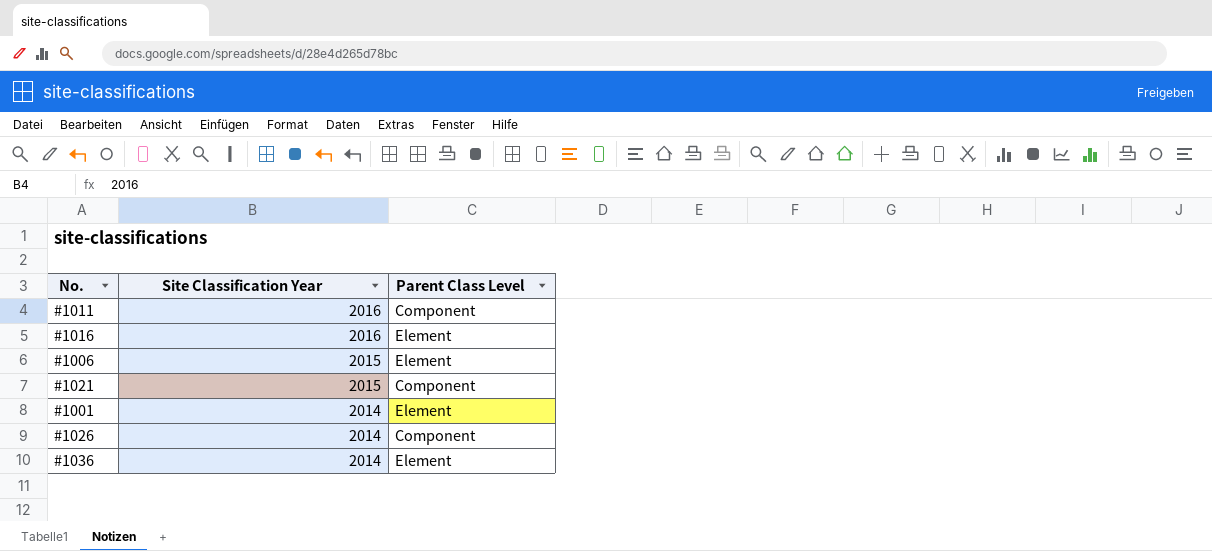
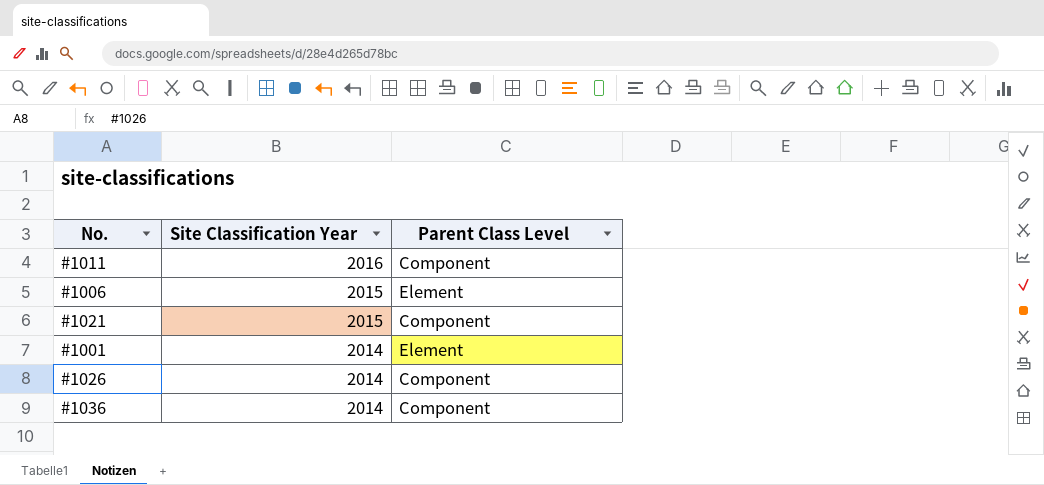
row #1016: 2016 | Element -> none
#1036 | Parent Class Level: Element -> Component

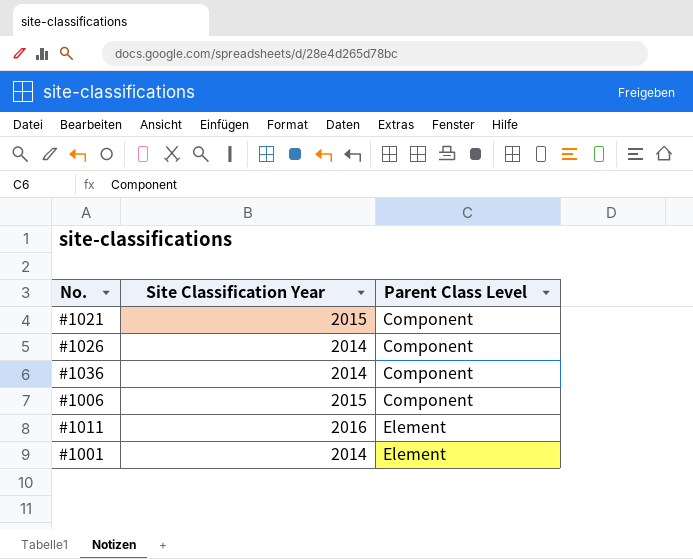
row order: Site Classification Year descending -> Parent Class Level ascending
#1006 | Parent Class Level: Element -> Component
#1011 | Parent Class Level: Component -> Element

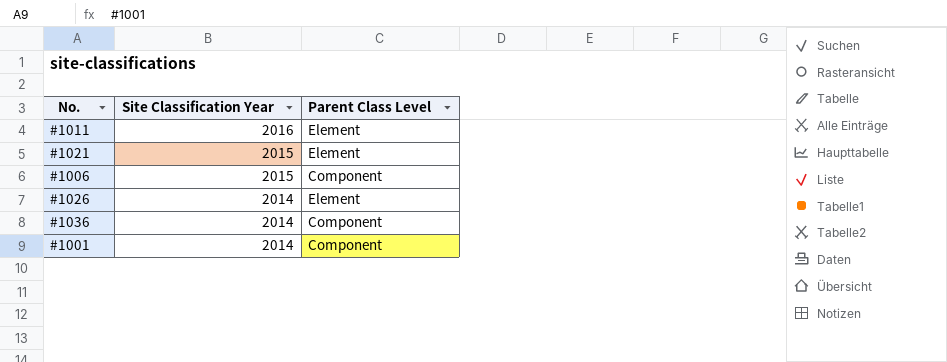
row order: Parent Class Level ascending -> Site Classification Year descending
#1021 | Parent Class Level: Component -> Element
#1026 | Parent Class Level: Component -> Element
#1001 | Parent Class Level: Element -> Component

